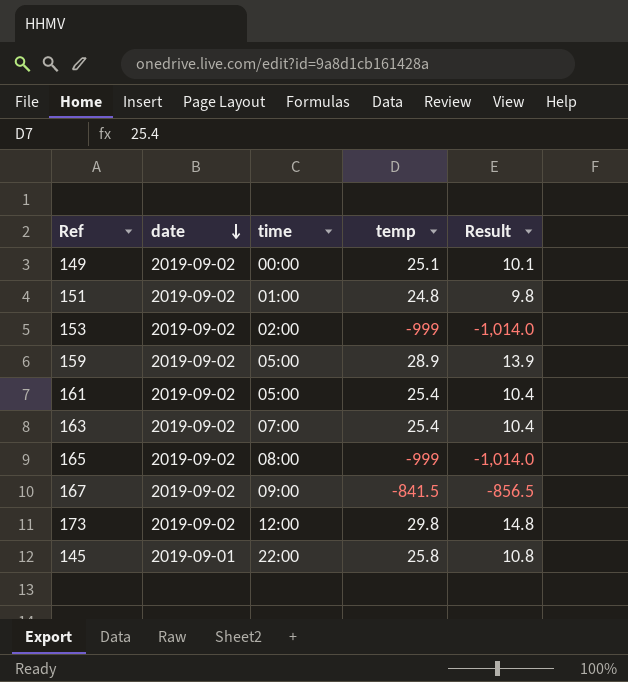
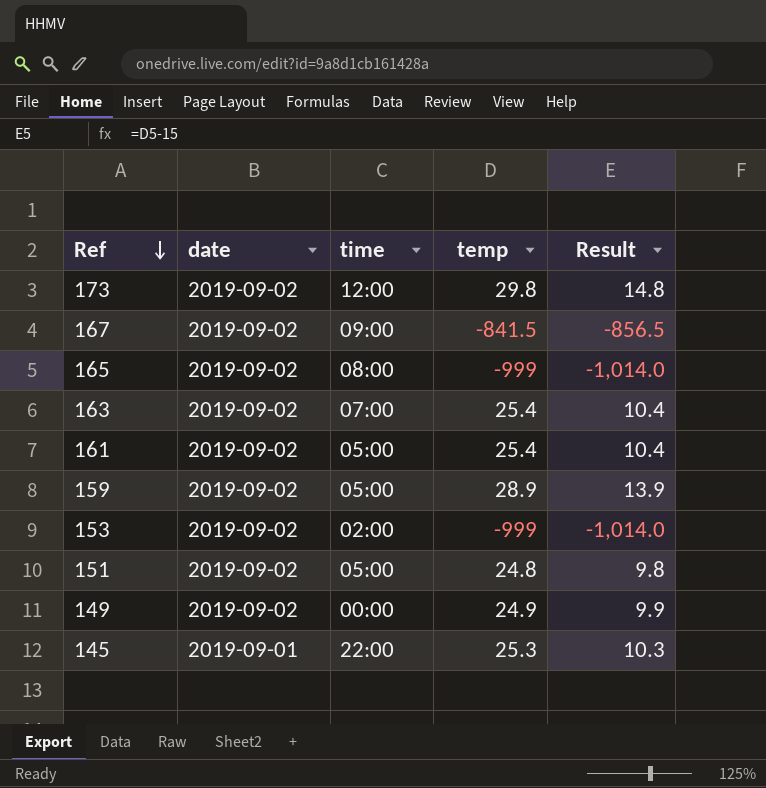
row order: date descending -> Ref descending
151 | time: 01:00 -> 05:00
149 | temp: 25.1 -> 24.9
149 | Result: 10.1 -> 9.9
145 | temp: 25.8 -> 25.3
145 | Result: 10.8 -> 10.3

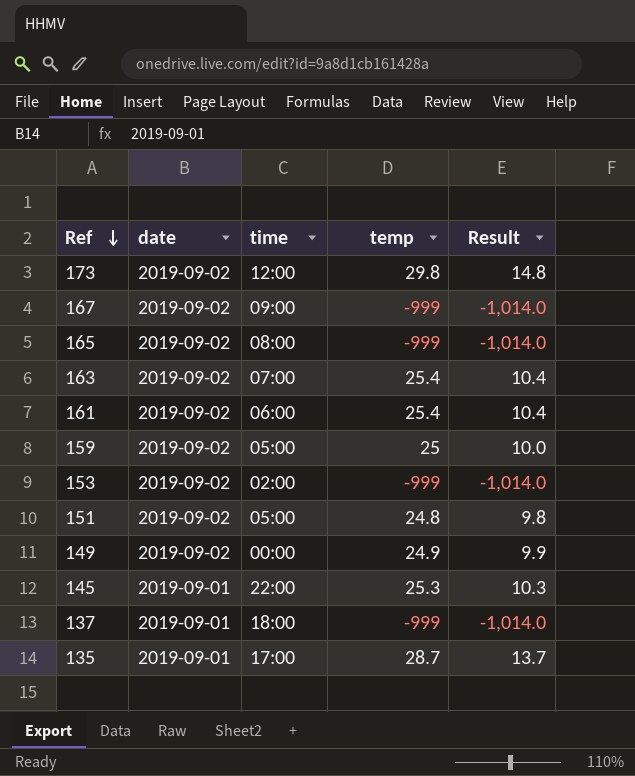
167 | temp: -841.5 -> -999
167 | Result: -856.5 -> -1,014.0
161 | time: 05:00 -> 06:00
159 | temp: 28.9 -> 25
159 | Result: 13.9 -> 10.0
row 137: none -> 2019-09-01 | 18:00 | -999 | -1,014.0
row 135: none -> 2019-09-01 | 17:00 | 28.7 | 13.7

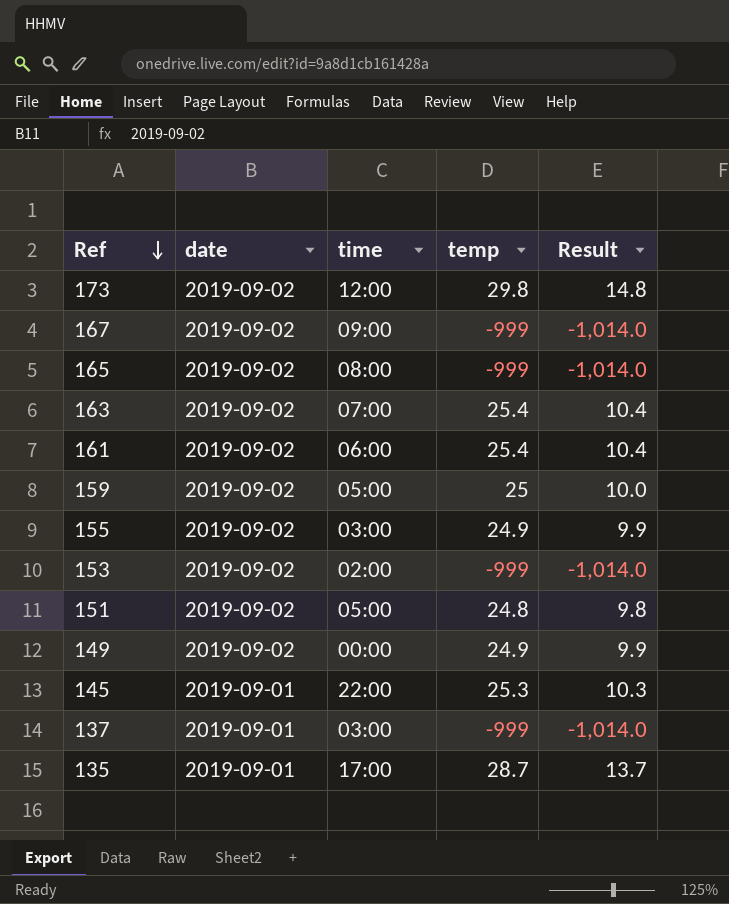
row 155: none -> 2019-09-02 | 03:00 | 24.9 | 9.9
137 | time: 18:00 -> 03:00

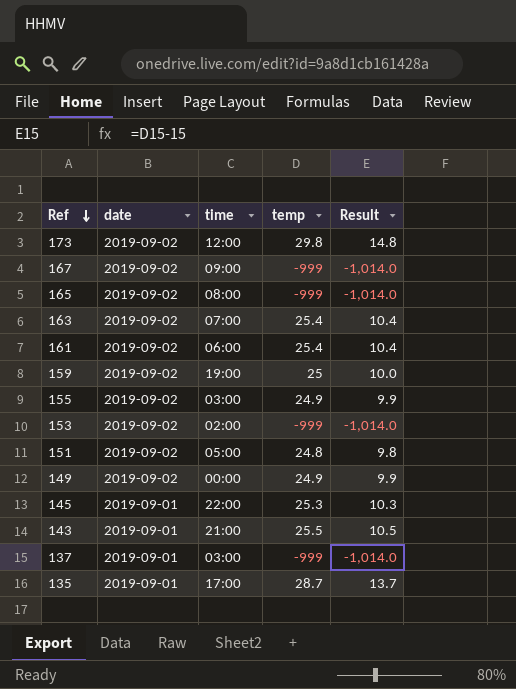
159 | time: 05:00 -> 19:00
row 143: none -> 2019-09-01 | 21:00 | 25.5 | 10.5

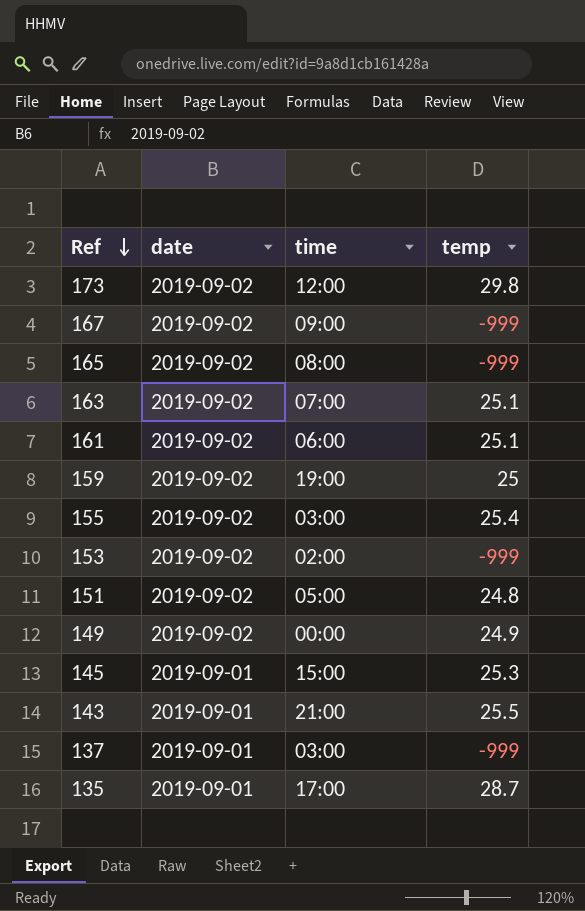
column Result | formula: [temp] - 15 -> none
163 | temp: 25.4 -> 25.1
161 | temp: 25.4 -> 25.1
155 | temp: 24.9 -> 25.4
145 | time: 22:00 -> 15:00

